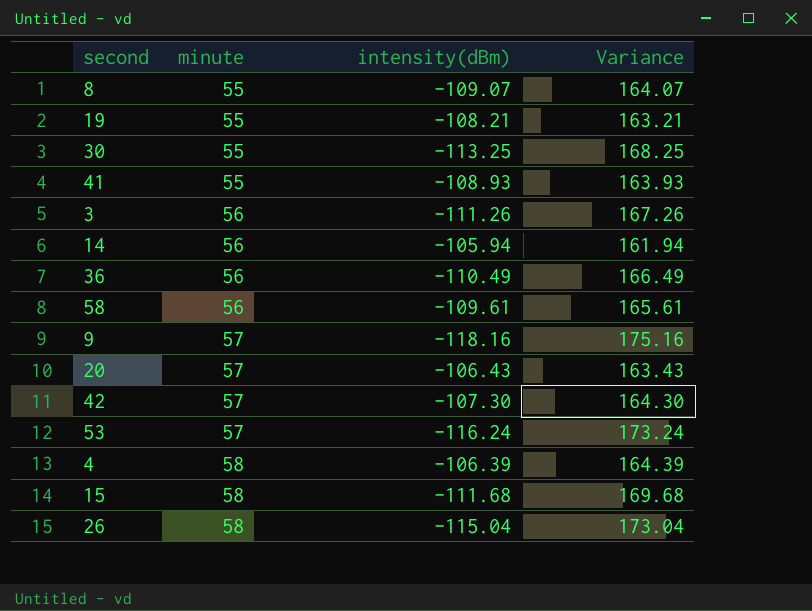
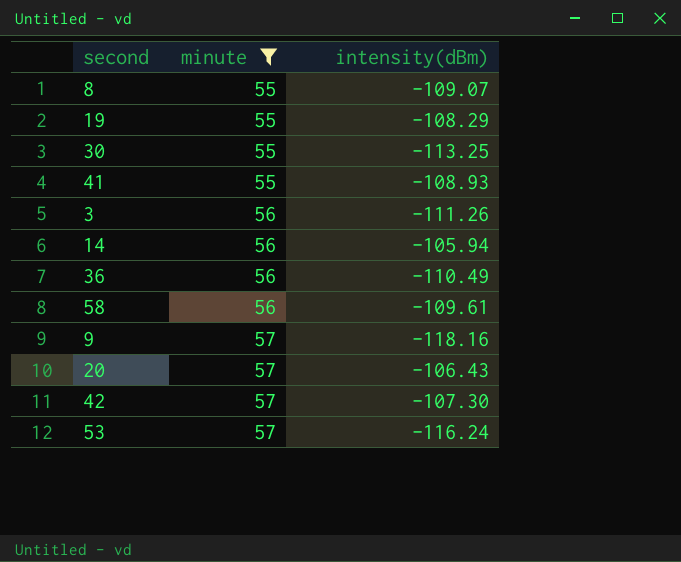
filter: none -> minute != 58
column Variance | formula: [minute] - [intensity(dBm)] -> none
19 | intensity(dBm): -108.21 -> -108.29

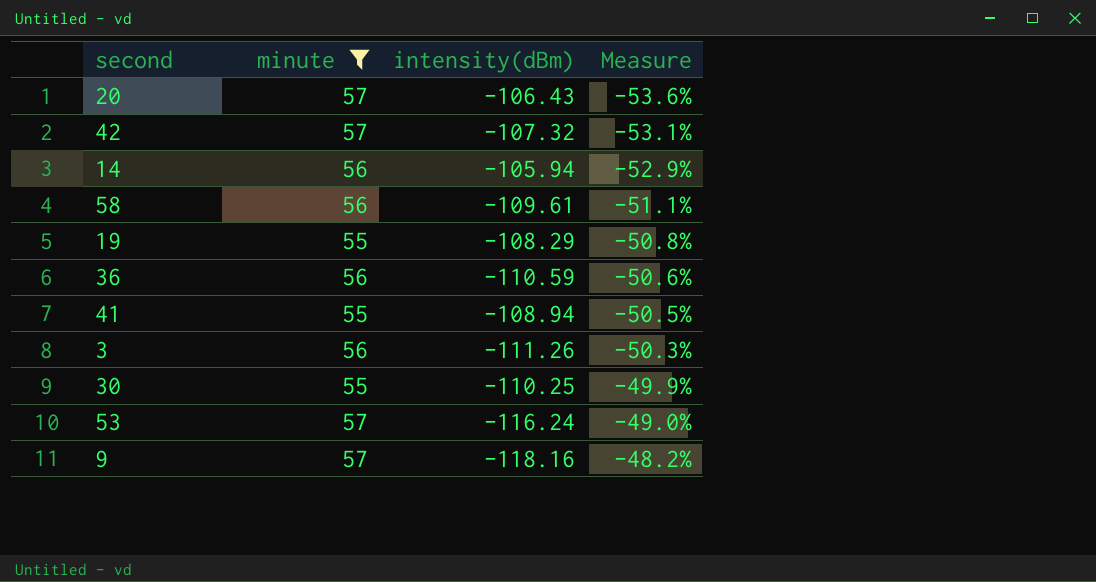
row order: minute ascending -> Measure ascending
column Measure | formula: none -> [minute] / [intensity(dBm)]
row 8: 55 | -109.07 -> none
42 | intensity(dBm): -107.30 -> -107.32
36 | intensity(dBm): -110.49 -> -110.59
41 | intensity(dBm): -108.93 -> -108.94
30 | intensity(dBm): -113.25 -> -110.25

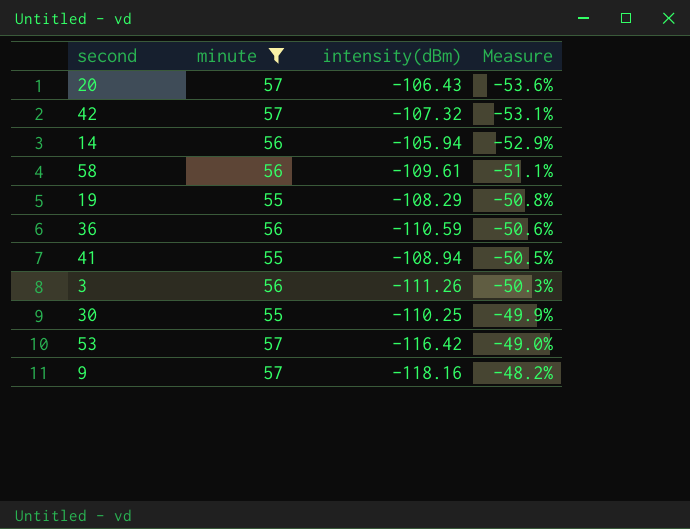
53 | intensity(dBm): -116.24 -> -116.42

